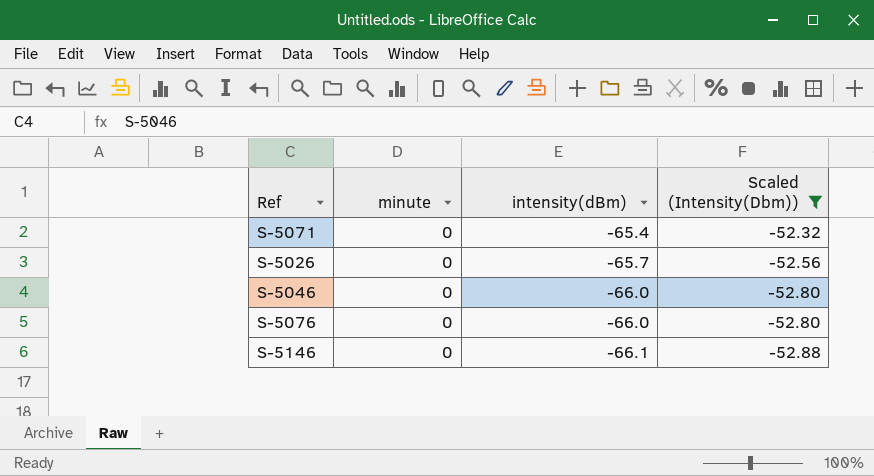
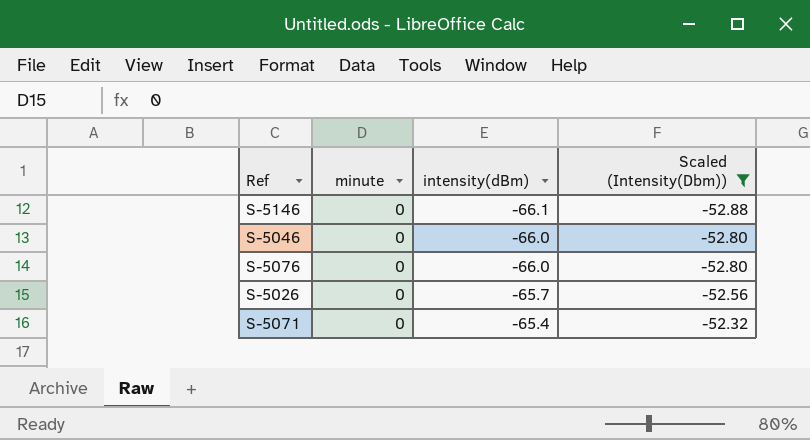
row order: intensity(dBm) descending -> intensity(dBm) ascending

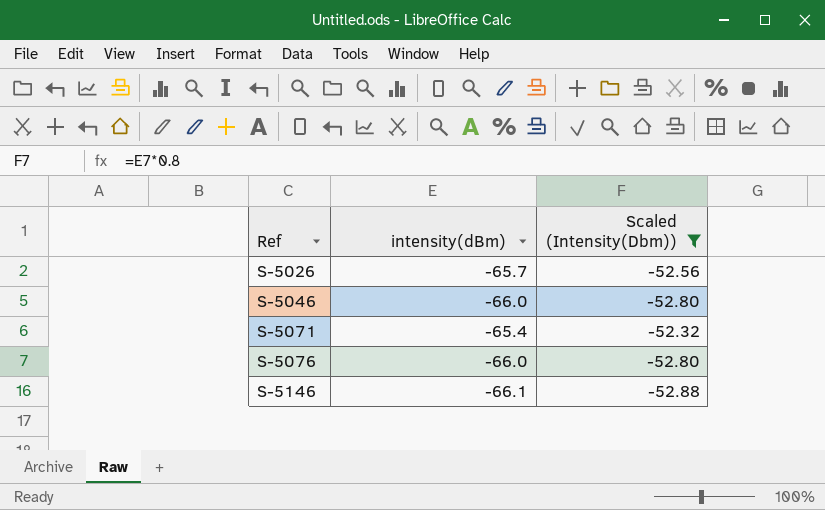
row order: intensity(dBm) ascending -> Ref ascending
column minute | position: 2 -> none

